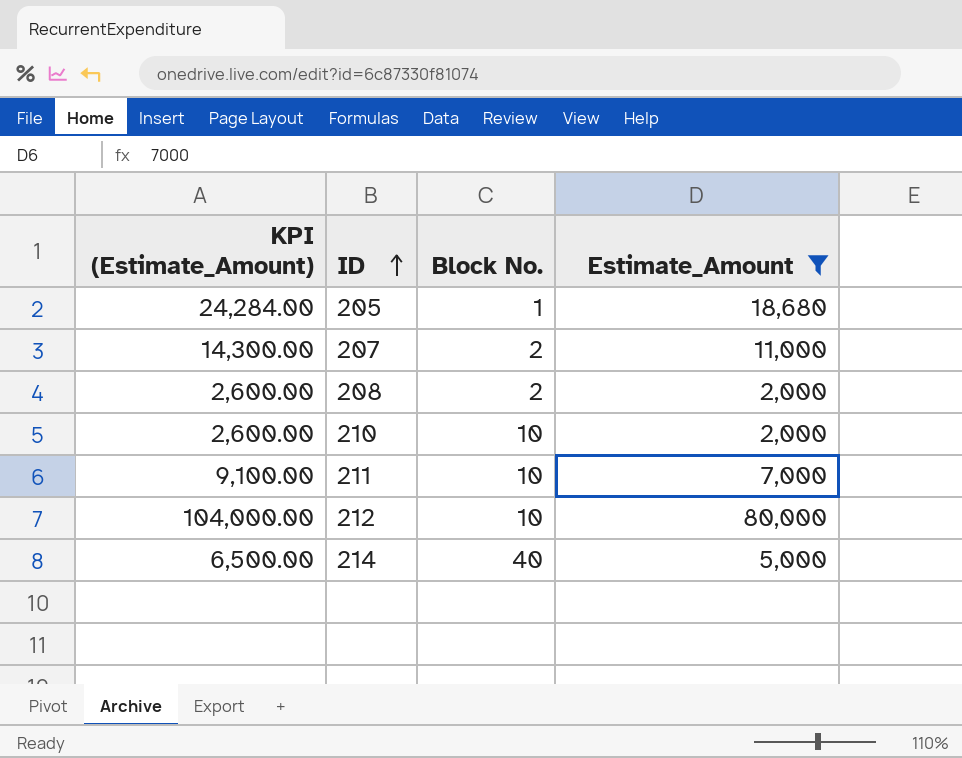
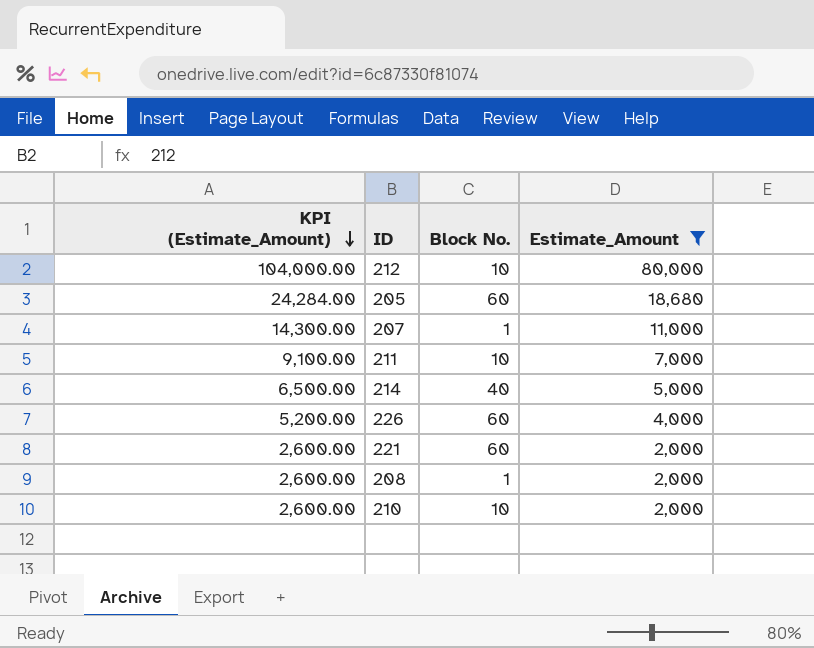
row order: ID ascending -> KPI (Estimate_Amount) descending
205 | Block No.: 1 -> 60
207 | Block No.: 2 -> 1
row 226: none -> 5,200.00 | 60 | 4,000
row 221: none -> 2,600.00 | 60 | 2,000
208 | Block No.: 2 -> 1

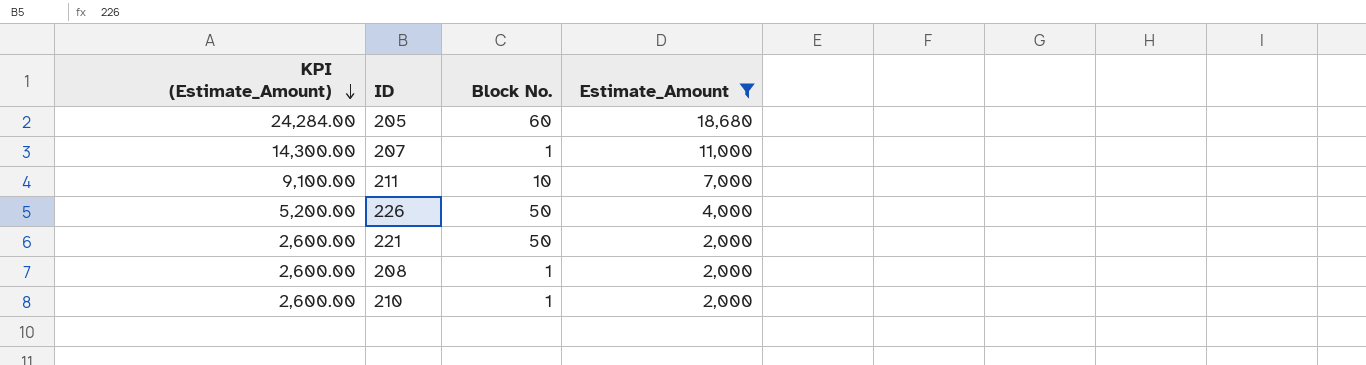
row 212: 104,000.00 | 10 | 80,000 -> none
row 214: 6,500.00 | 40 | 5,000 -> none
226 | Block No.: 60 -> 50
221 | Block No.: 60 -> 50
210 | Block No.: 10 -> 1

